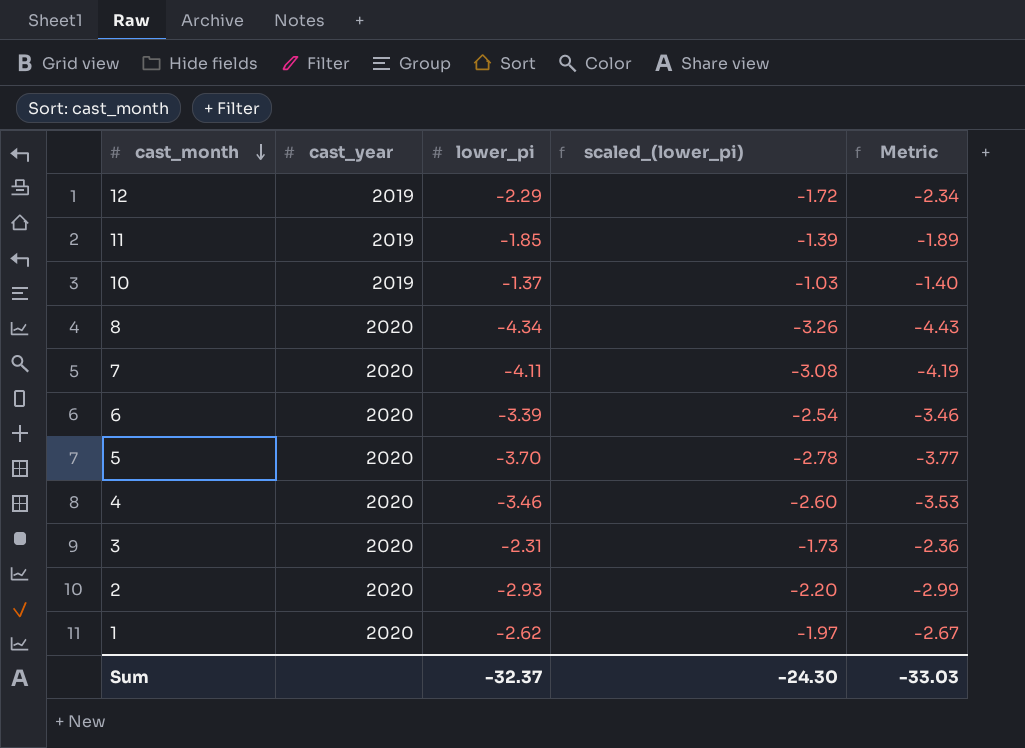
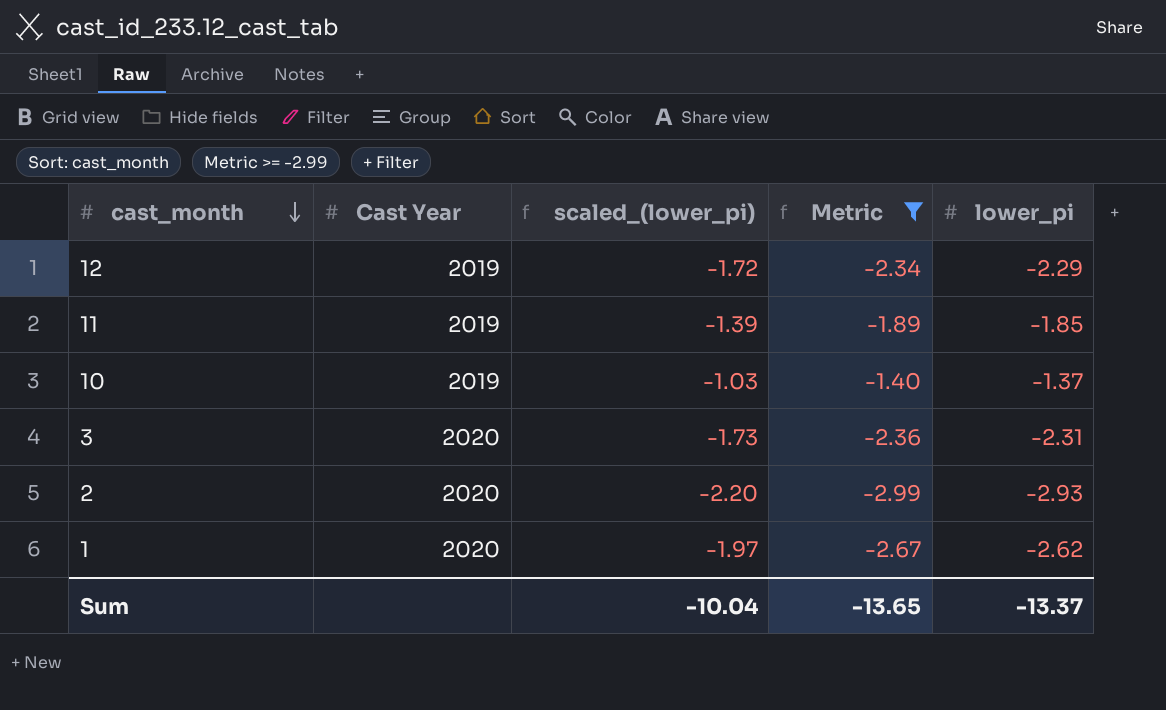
filter: none -> Metric >= -2.99
column name: cast_year -> Cast Year
column lower_pi | position: 3 -> 5
Sum | scaled_(lower_pi): -24.30 -> -10.04
Sum | Metric: -33.03 -> -13.65
Sum | lower_pi: -32.37 -> -13.37

